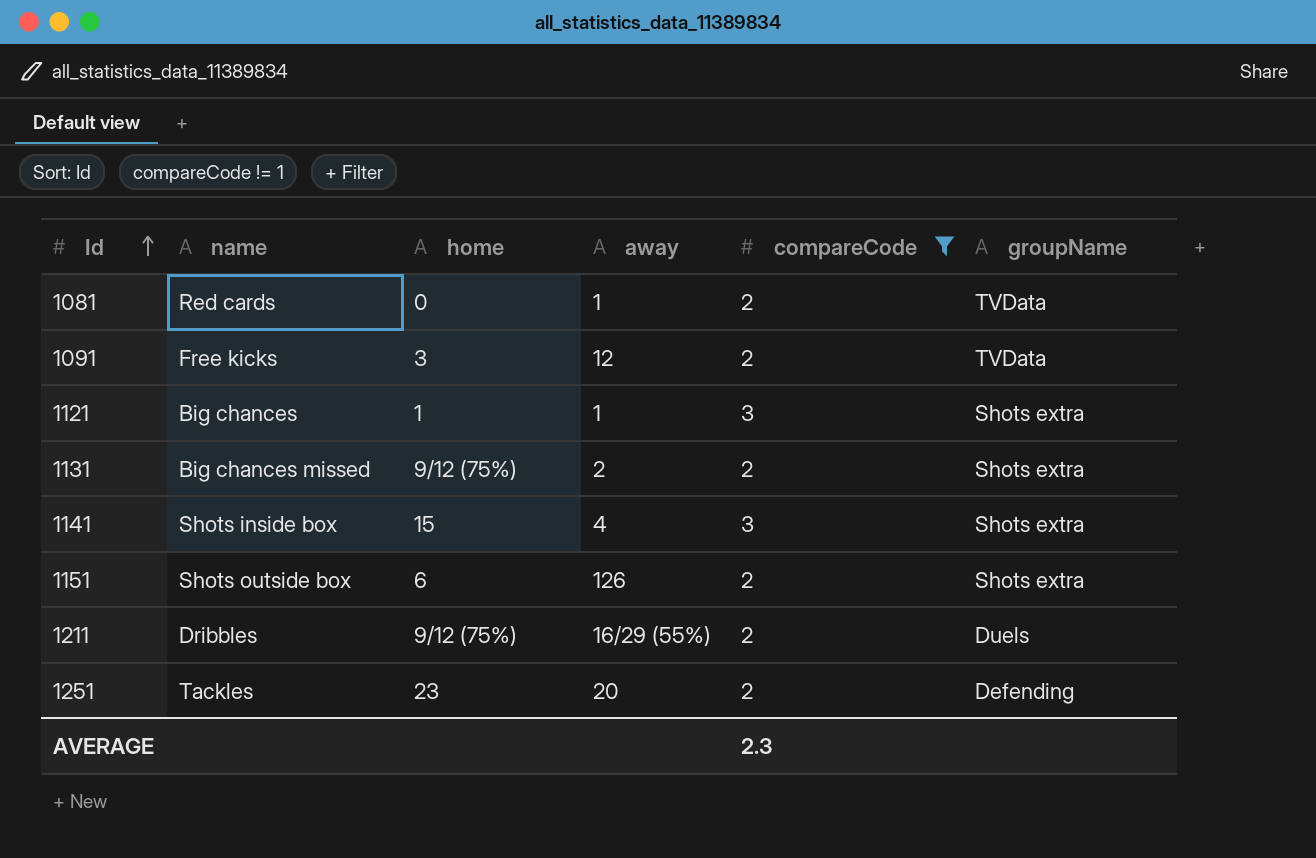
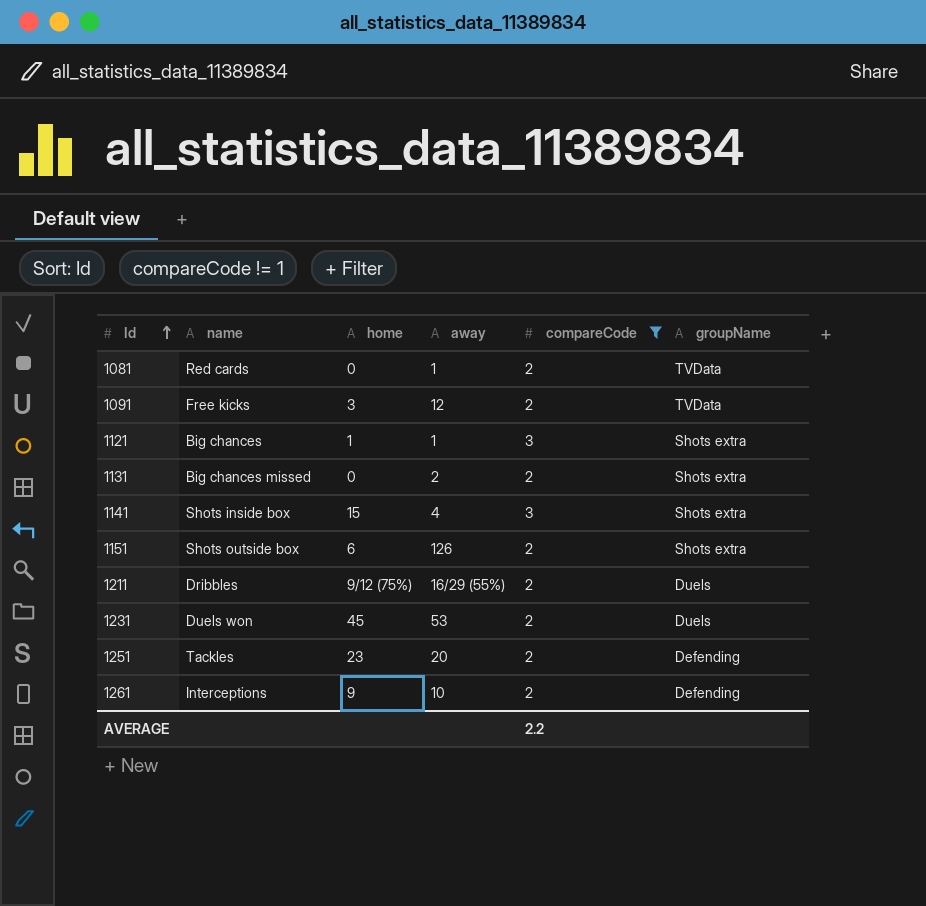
1131 | home: 9/12 (75%) -> 0
row 1231: none -> Duels won | 45 | 53 | 2 | Duels
row 1261: none -> Interceptions | 9 | 10 | 2 | Defending
AVERAGE | compareCode: 2.3 -> 2.2

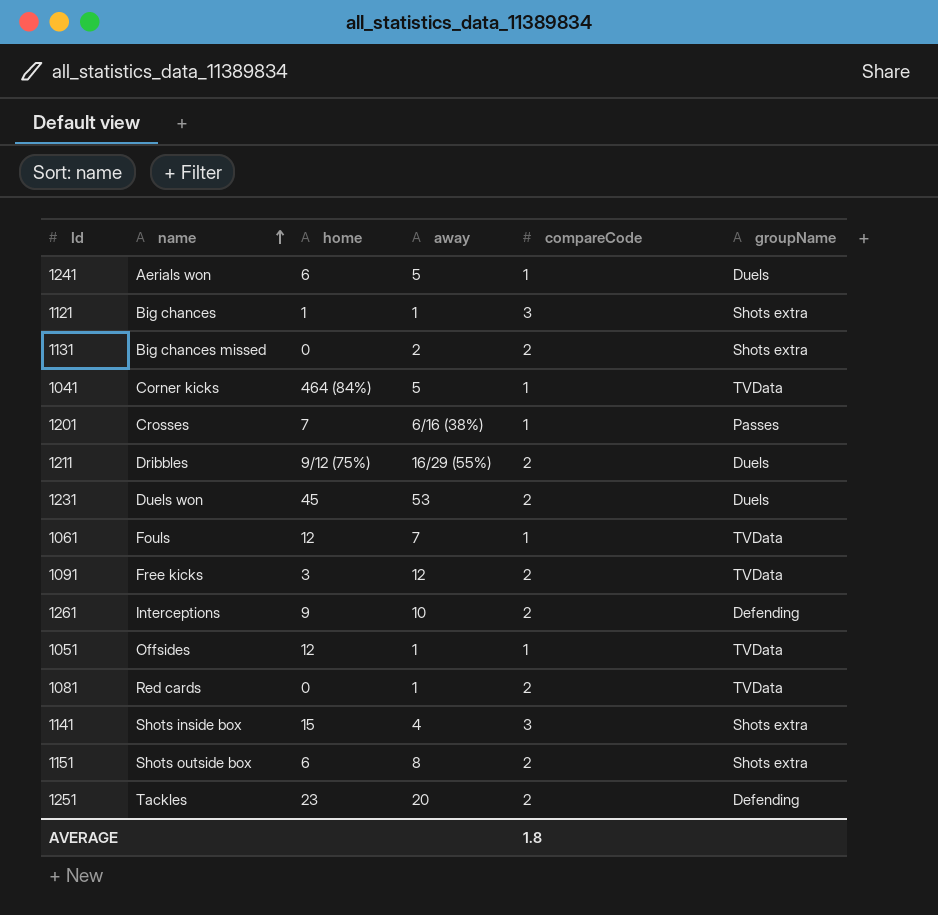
filter: compareCode != 1 -> none
row order: Id ascending -> name ascending
1151 | away: 126 -> 8
AVERAGE | compareCode: 2.2 -> 1.8

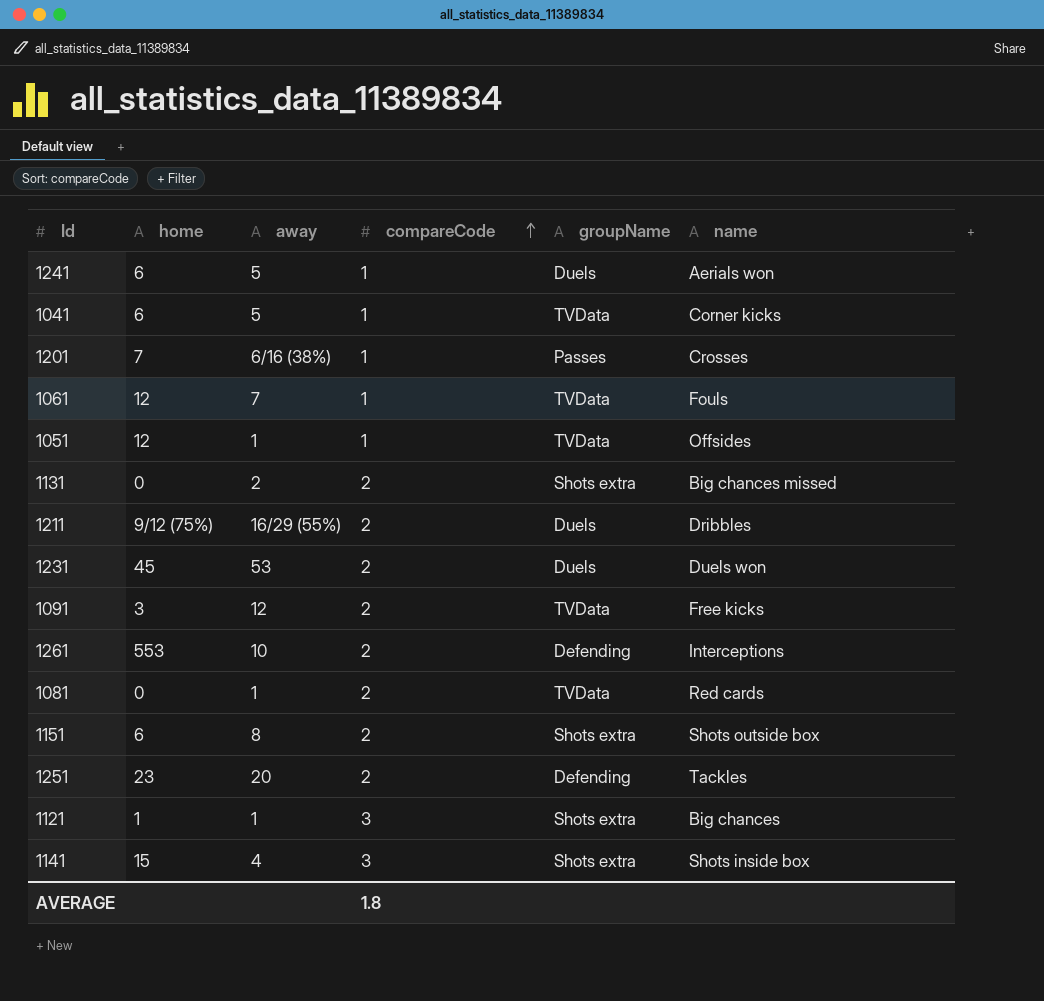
row order: name ascending -> compareCode ascending
column name | position: 2 -> 6
1041 | home: 464 (84%) -> 6
1261 | home: 9 -> 553

